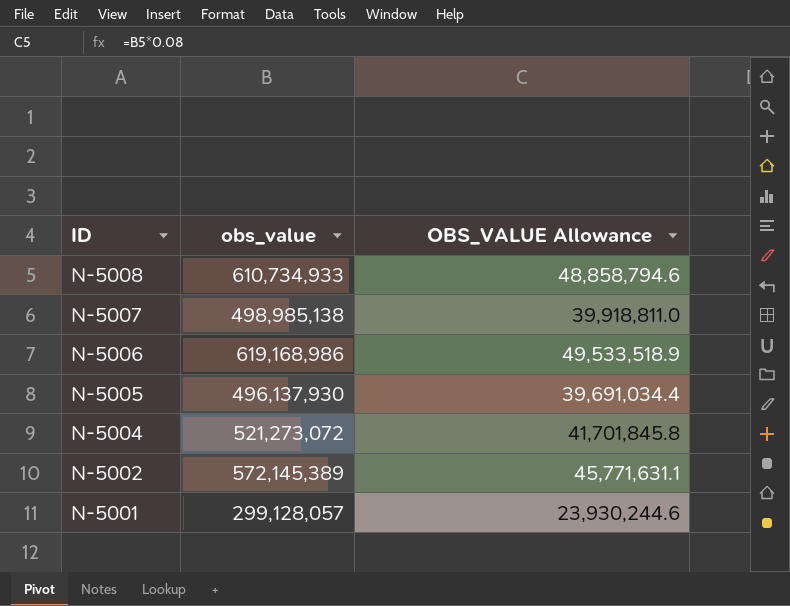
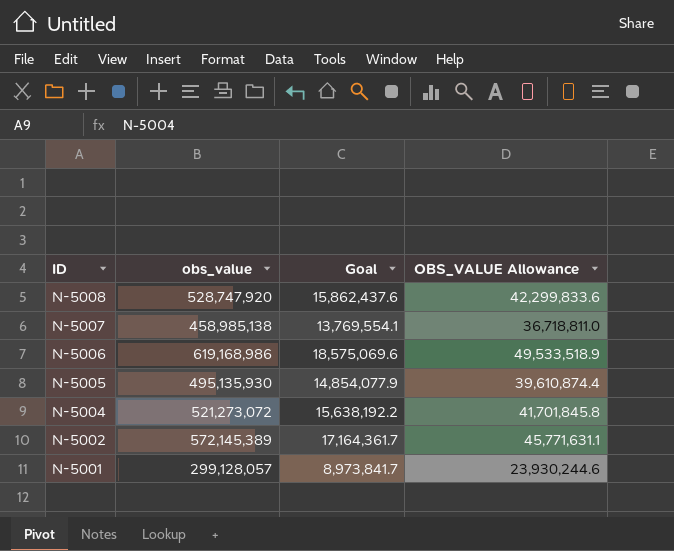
column Goal | formula: none -> [obs_value] * 0.03
N-5008 | obs_value: 610,734,933 -> 528,747,920
N-5008 | OBS_VALUE Allowance: 48,858,794.6 -> 42,299,833.6
N-5007 | obs_value: 498,985,138 -> 458,985,138
N-5007 | OBS_VALUE Allowance: 39,918,811.0 -> 36,718,811.0
N-5005 | obs_value: 496,137,930 -> 495,135,930
N-5005 | OBS_VALUE Allowance: 39,691,034.4 -> 39,610,874.4

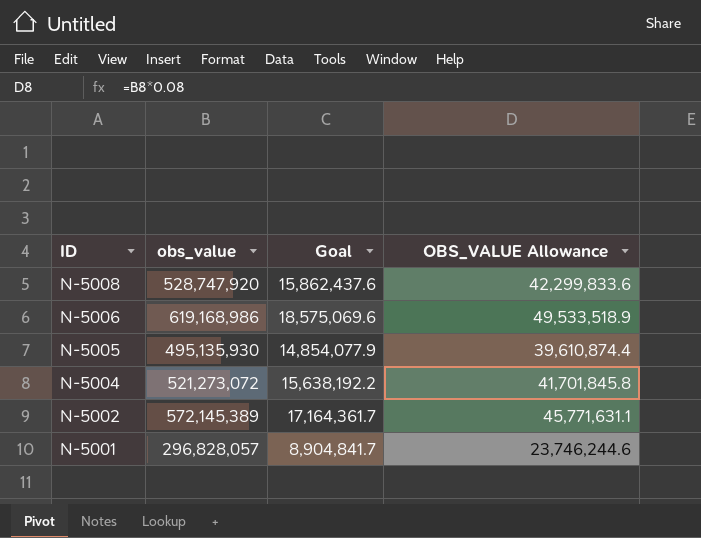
row N-5007: 458,985,138 | 13,769,554.1 | 36,718,811.0 -> none
N-5001 | obs_value: 299,128,057 -> 296,828,057
N-5001 | Goal: 8,973,841.7 -> 8,904,841.7
N-5001 | OBS_VALUE Allowance: 23,930,244.6 -> 23,746,244.6

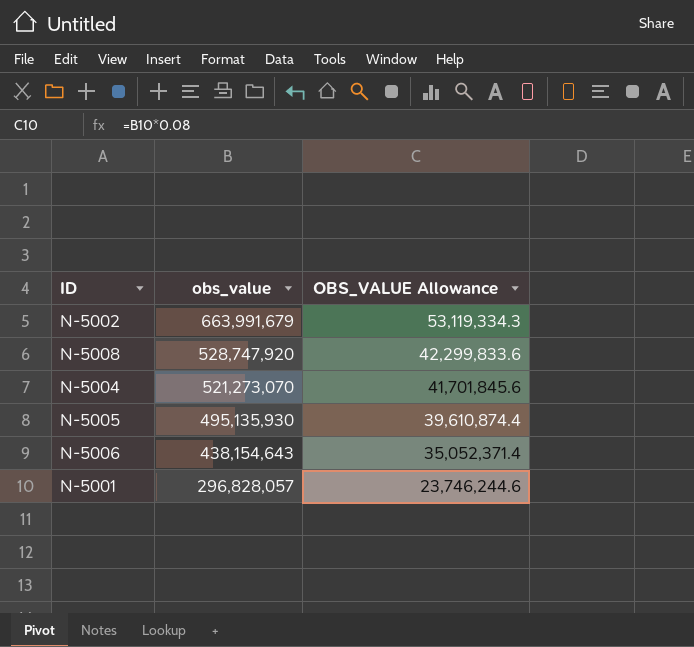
row order: ID descending -> obs_value descending
column Goal | formula: [obs_value] * 0.03 -> none
N-5002 | obs_value: 572,145,389 -> 663,991,679
N-5002 | OBS_VALUE Allowance: 45,771,631.1 -> 53,119,334.3
N-5004 | obs_value: 521,273,072 -> 521,273,070
N-5004 | OBS_VALUE Allowance: 41,701,845.8 -> 41,701,845.6
N-5006 | obs_value: 619,168,986 -> 438,154,643
N-5006 | OBS_VALUE Allowance: 49,533,518.9 -> 35,052,371.4

